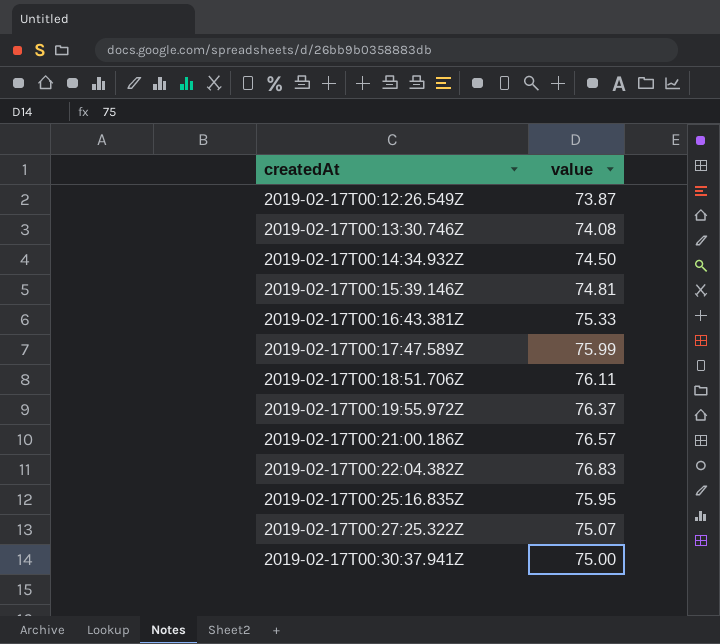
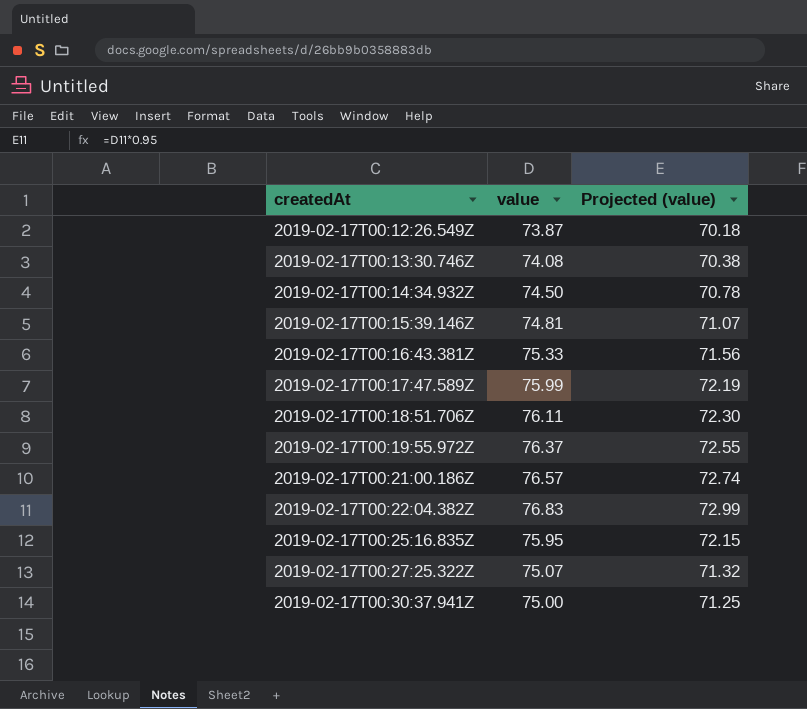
column Projected (value) | formula: none -> [value] * 0.95

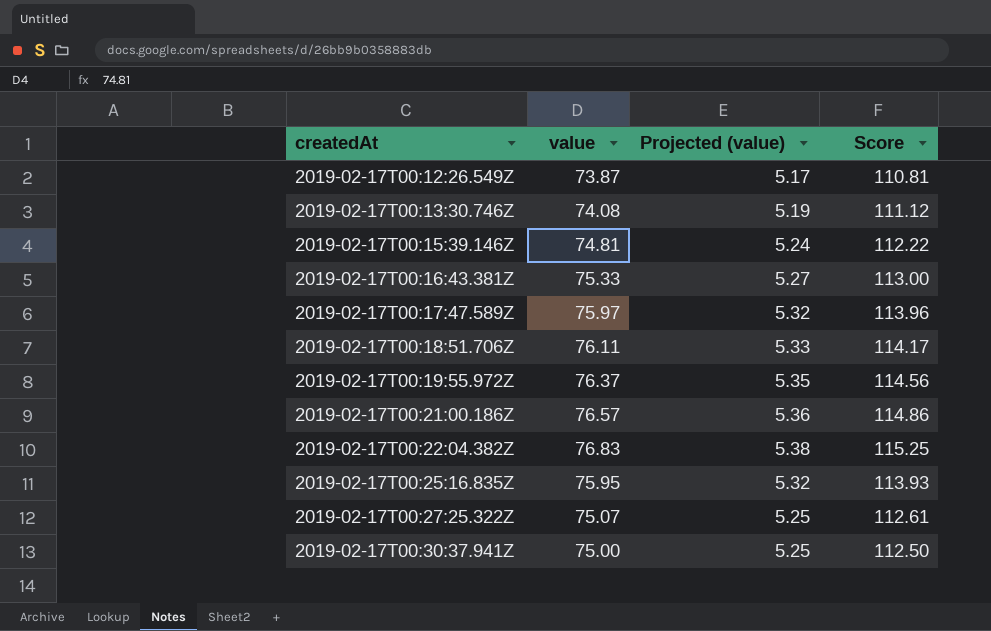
column Projected (value) | formula: [value] * 0.95 -> [value] * 0.07
column Score | formula: none -> [value] * 1.5
row 2019-02-17T00:14:34.932Z: 74.50 | 70.78 -> none
2019-02-17T00:17:47.589Z | value: 75.99 -> 75.97

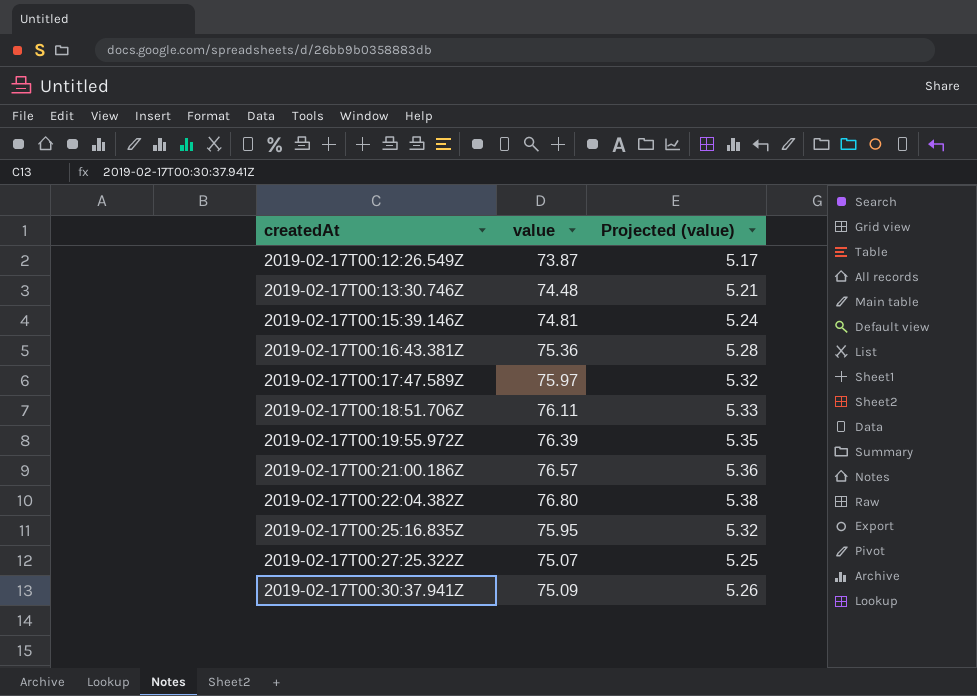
column Score | formula: [value] * 1.5 -> none
2019-02-17T00:13:30.746Z | value: 74.08 -> 74.48
2019-02-17T00:13:30.746Z | Projected (value): 5.19 -> 5.21
2019-02-17T00:16:43.381Z | value: 75.33 -> 75.36
2019-02-17T00:16:43.381Z | Projected (value): 5.27 -> 5.28
2019-02-17T00:19:55.972Z | value: 76.37 -> 76.39
2019-02-17T00:22:04.382Z | value: 76.83 -> 76.80
2019-02-17T00:30:37.941Z | value: 75.00 -> 75.09
2019-02-17T00:30:37.941Z | Projected (value): 5.25 -> 5.26

